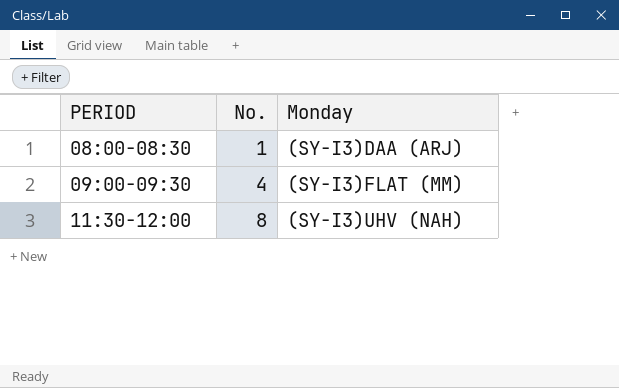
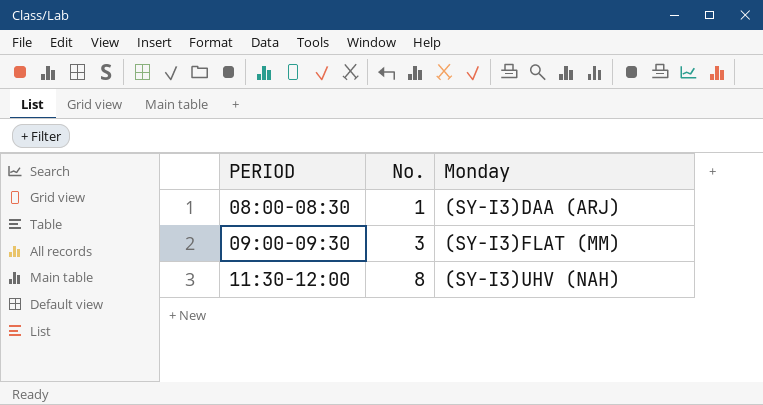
09:00-09:30 | No.: 4 -> 3

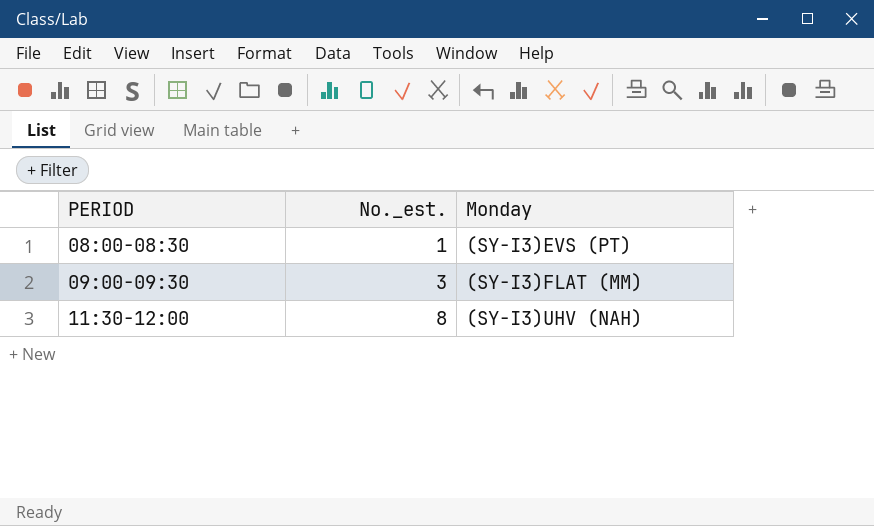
column name: No. -> No._est.
08:00-08:30 | Monday: (SY-I3)DAA (ARJ) -> (SY-I3)EVS (PT)

